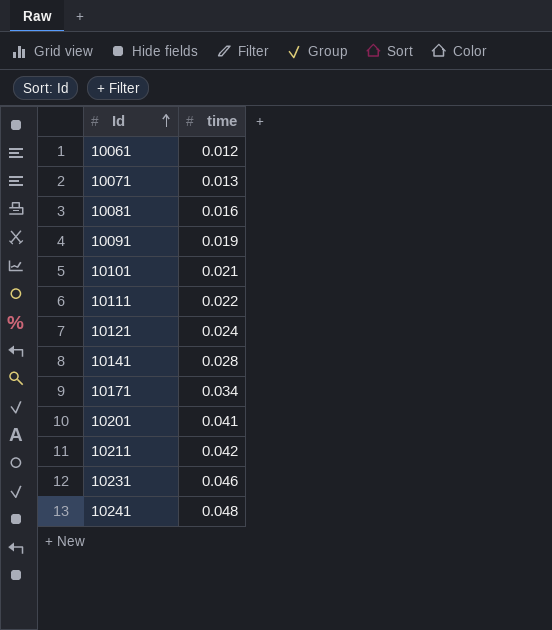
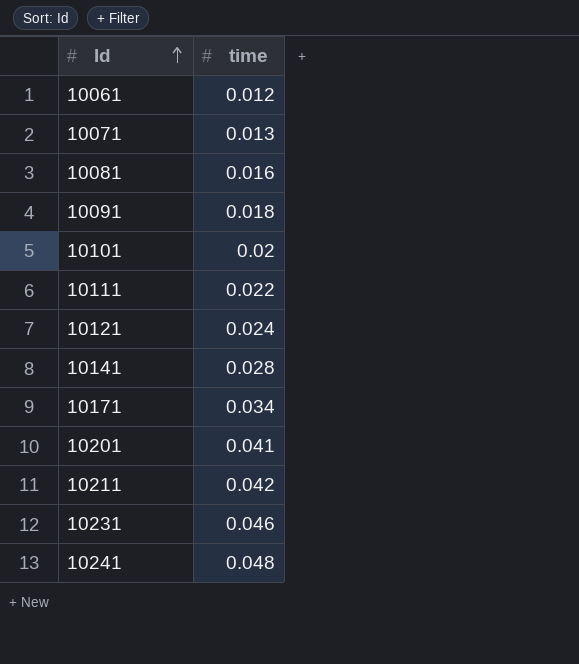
10091 | time: 0.019 -> 0.018
10101 | time: 0.021 -> 0.02

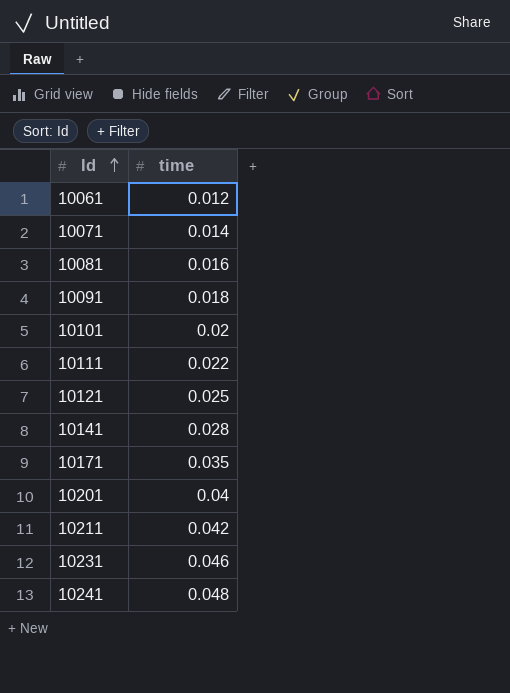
10071 | time: 0.013 -> 0.014
10121 | time: 0.024 -> 0.025
10171 | time: 0.034 -> 0.035
10201 | time: 0.041 -> 0.04

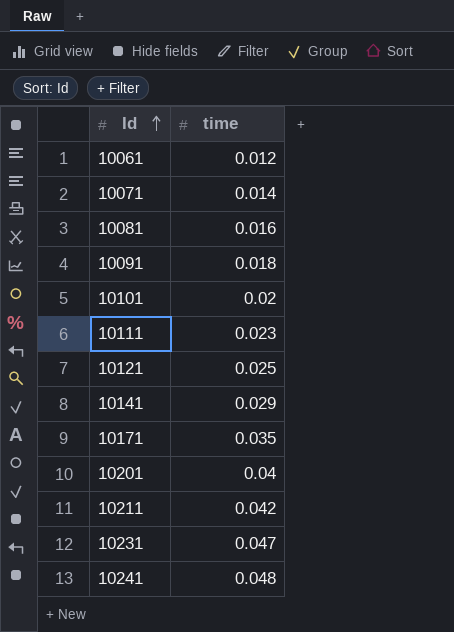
10111 | time: 0.022 -> 0.023
10141 | time: 0.028 -> 0.029
10231 | time: 0.046 -> 0.047

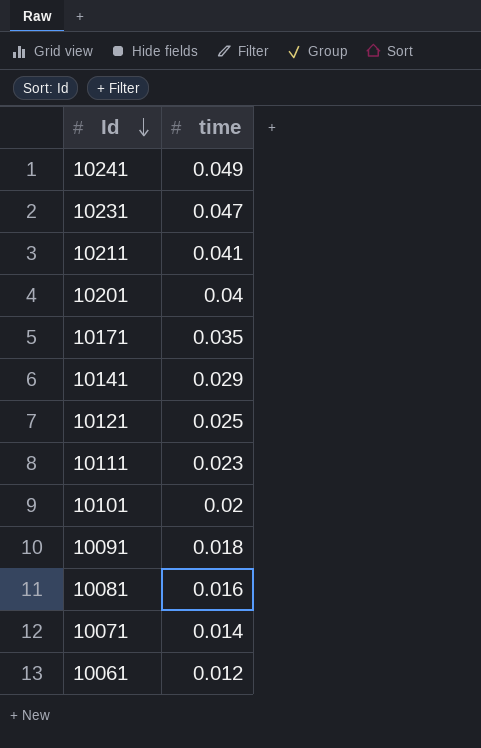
row order: Id ascending -> Id descending
10241 | time: 0.048 -> 0.049
10211 | time: 0.042 -> 0.041

